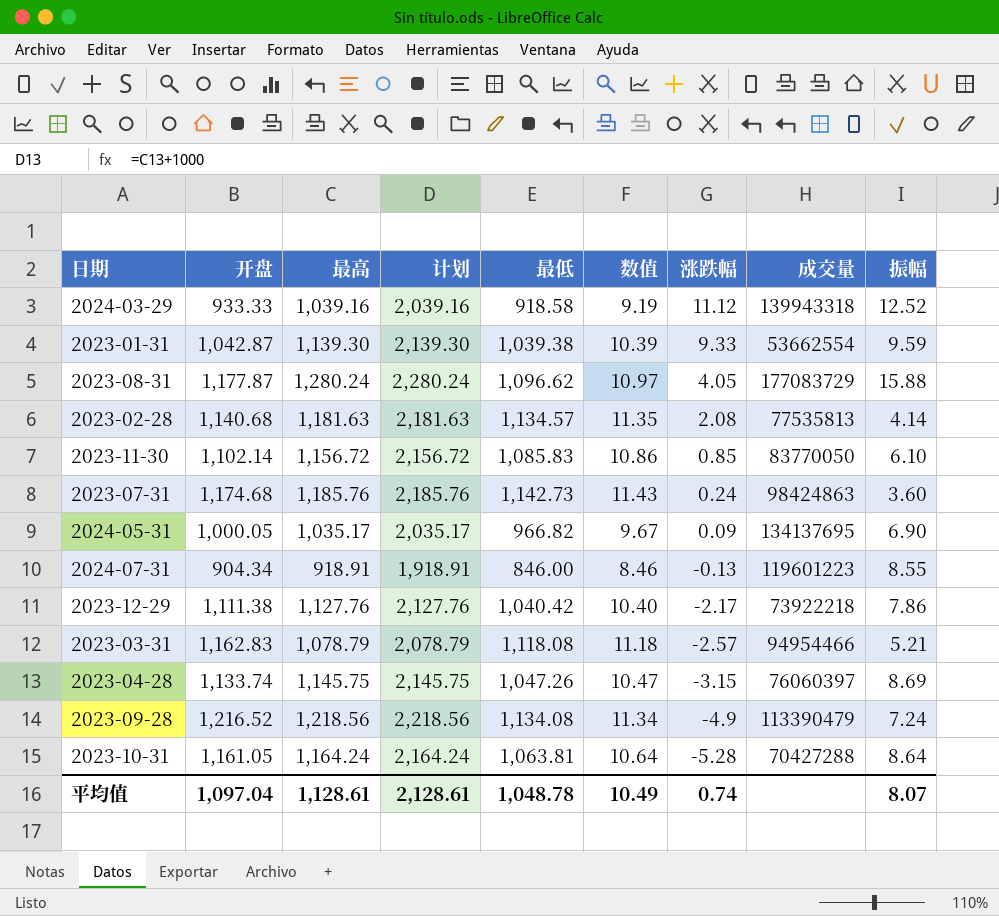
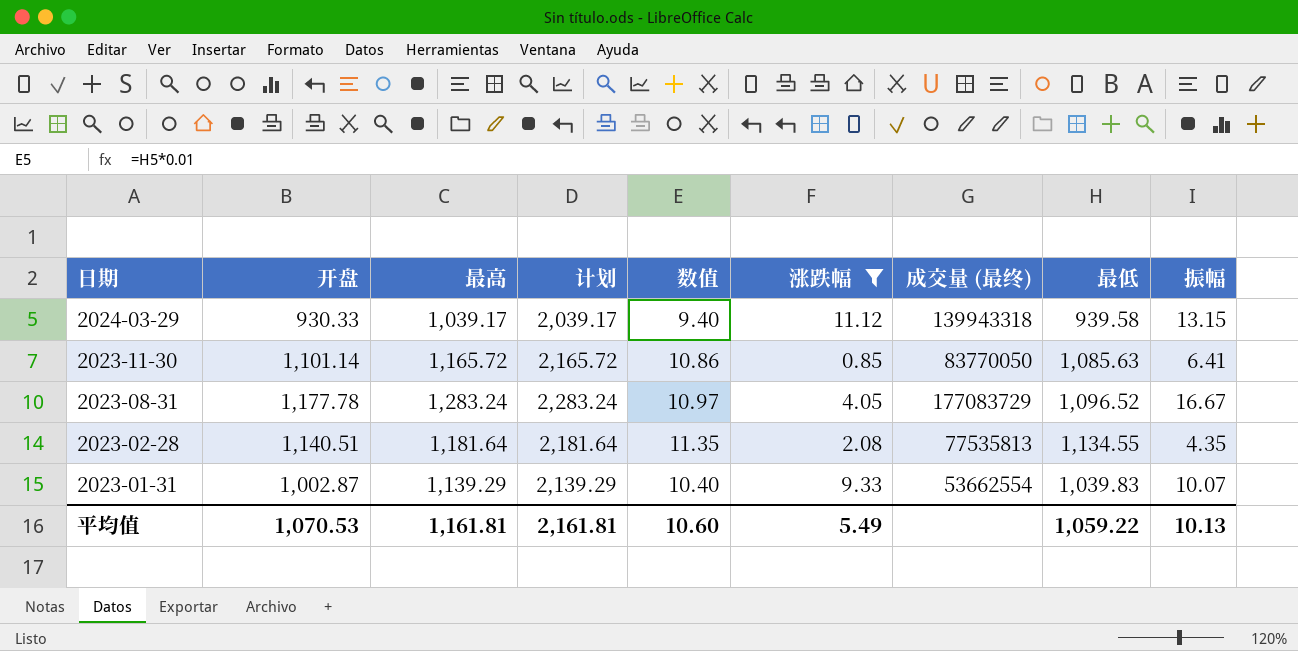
filter: none -> 涨跌幅 >= 0.85
row order: 涨跌幅 descending -> 日期 descending
column name: 成交量 -> 成交量 (最终)
column 最低 | position: 5 -> 8
2024-03-29 | 开盘: 933.33 -> 930.33
2024-03-29 | 最高: 1,039.16 -> 1,039.17
2024-03-29 | 计划: 2,039.16 -> 2,039.17
2024-03-29 | 数值: 9.19 -> 9.40
2024-03-29 | 最低: 918.58 -> 939.58
2024-03-29 | 振幅: 12.52 -> 13.15
2023-11-30 | 开盘: 1,102.14 -> 1,101.14
2023-11-30 | 最高: 1,156.72 -> 1,165.72
2023-11-30 | 计划: 2,156.72 -> 2,165.72
2023-11-30 | 最低: 1,085.83 -> 1,085.63
2023-11-30 | 振幅: 6.10 -> 6.41
2023-08-31 | 开盘: 1,177.87 -> 1,177.78
2023-08-31 | 最高: 1,280.24 -> 1,283.24
2023-08-31 | 计划: 2,280.24 -> 2,283.24
2023-08-31 | 最低: 1,096.62 -> 1,096.52
2023-08-31 | 振幅: 15.88 -> 16.67
2023-02-28 | 开盘: 1,140.68 -> 1,140.51
2023-02-28 | 最高: 1,181.63 -> 1,181.64
2023-02-28 | 计划: 2,181.63 -> 2,181.64
2023-02-28 | 最低: 1,134.57 -> 1,134.55
2023-02-28 | 振幅: 4.14 -> 4.35
2023-01-31 | 开盘: 1,042.87 -> 1,002.87
2023-01-31 | 最高: 1,139.30 -> 1,139.29
2023-01-31 | 计划: 2,139.30 -> 2,139.29
2023-01-31 | 数值: 10.39 -> 10.40
2023-01-31 | 最低: 1,039.38 -> 1,039.83
2023-01-31 | 振幅: 9.59 -> 10.07
平均值 | 开盘: 1,097.04 -> 1,070.53
平均值 | 最高: 1,128.61 -> 1,161.81
平均值 | 计划: 2,128.61 -> 2,161.81
平均值 | 数值: 10.49 -> 10.60
平均值 | 涨跌幅: 0.74 -> 5.49
平均值 | 最低: 1,048.78 -> 1,059.22
平均值 | 振幅: 8.07 -> 10.13

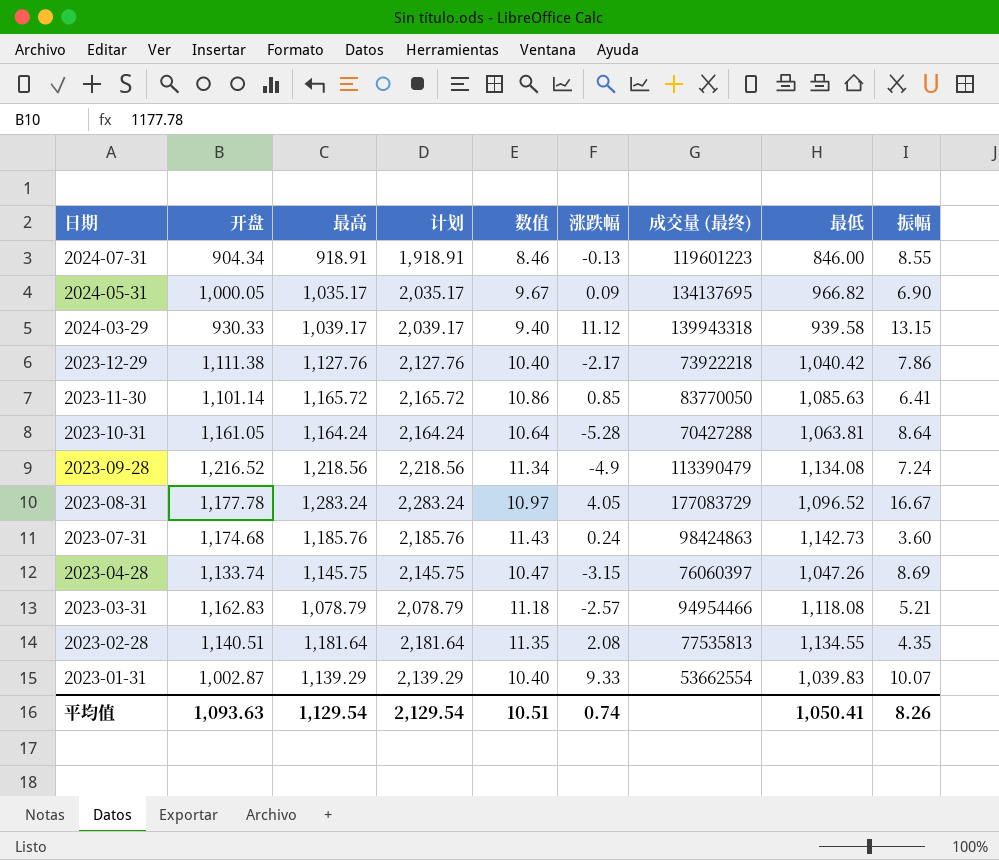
filter: 涨跌幅 >= 0.85 -> none
平均值 | 开盘: 1,070.53 -> 1,093.63
平均值 | 最高: 1,161.81 -> 1,129.54
平均值 | 计划: 2,161.81 -> 2,129.54
平均值 | 数值: 10.60 -> 10.51
平均值 | 涨跌幅: 5.49 -> 0.74
平均值 | 最低: 1,059.22 -> 1,050.41
平均值 | 振幅: 10.13 -> 8.26

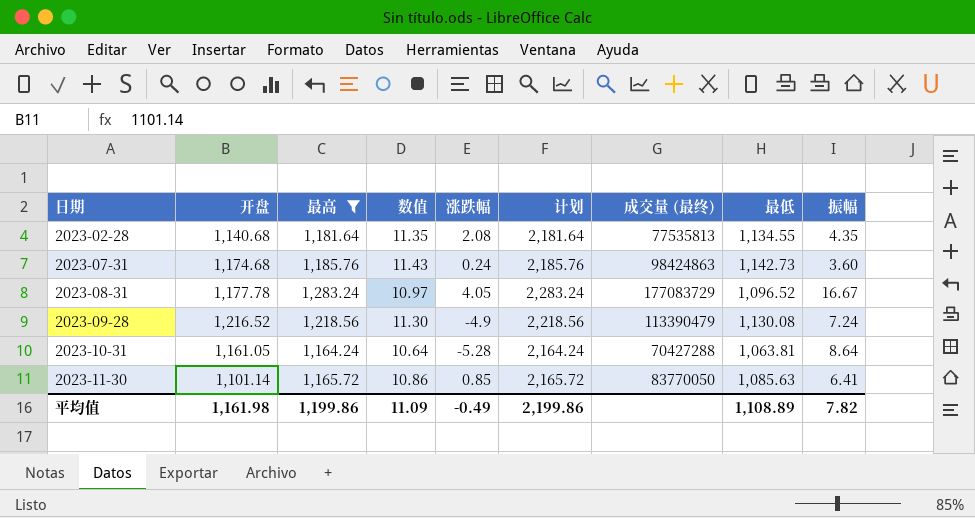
filter: none -> 最高 >= 1,164.24
row order: 日期 descending -> 日期 ascending
column 计划 | position: 4 -> 6
2023-02-28 | 开盘: 1,140.51 -> 1,140.68
2023-09-28 | 数值: 11.34 -> 11.30
2023-09-28 | 最低: 1,134.08 -> 1,130.08
平均值 | 开盘: 1,093.63 -> 1,161.98
平均值 | 最高: 1,129.54 -> 1,199.86
平均值 | 数值: 10.51 -> 11.09
平均值 | 涨跌幅: 0.74 -> -0.49
平均值 | 计划: 2,129.54 -> 2,199.86
平均值 | 最低: 1,050.41 -> 1,108.89
平均值 | 振幅: 8.26 -> 7.82

